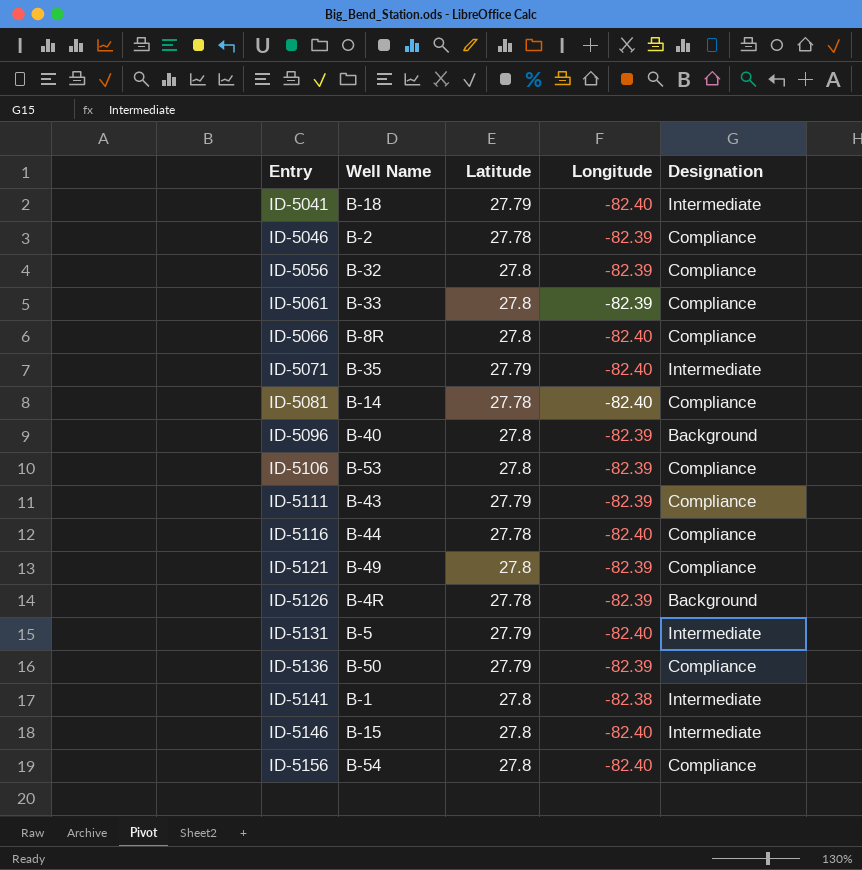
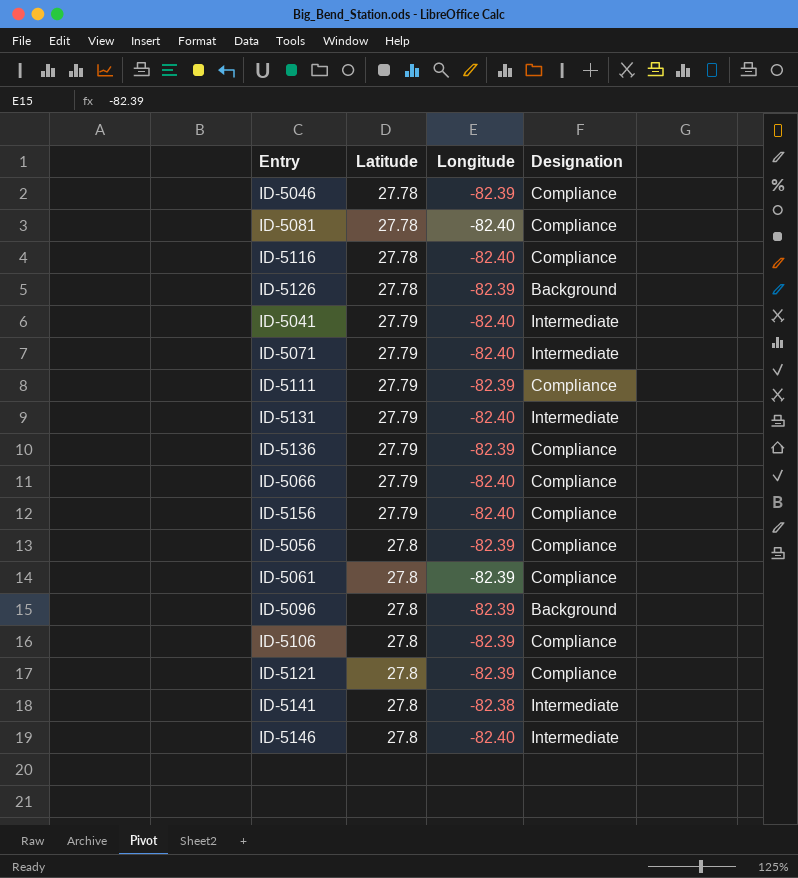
row order: Entry ascending -> Latitude ascending
column Well Name | position: 2 -> none
ID-5066 | Latitude: 27.8 -> 27.79
ID-5156 | Latitude: 27.8 -> 27.79

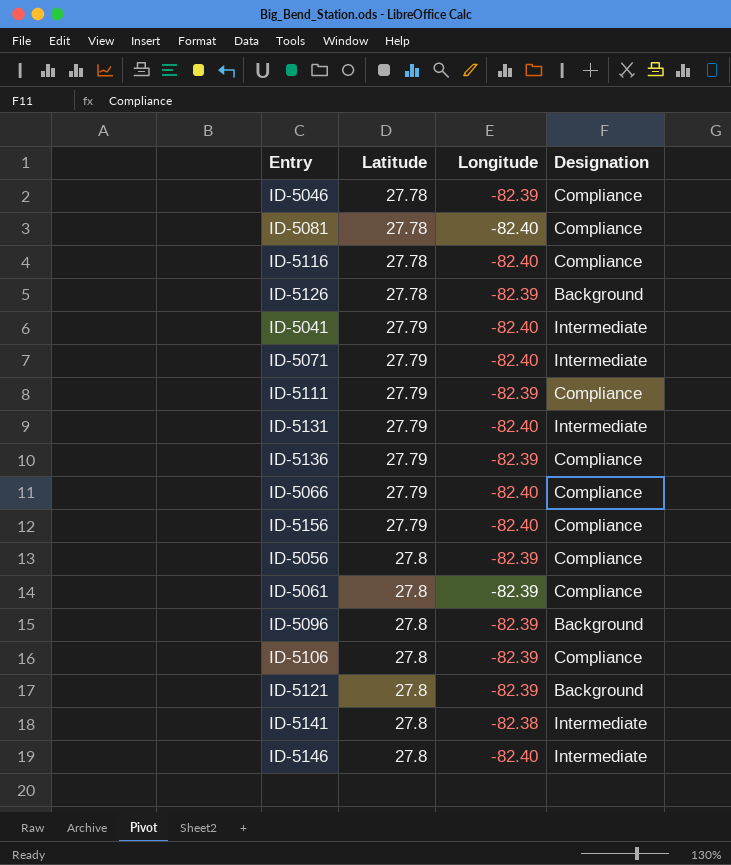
ID-5121 | Designation: Compliance -> Background

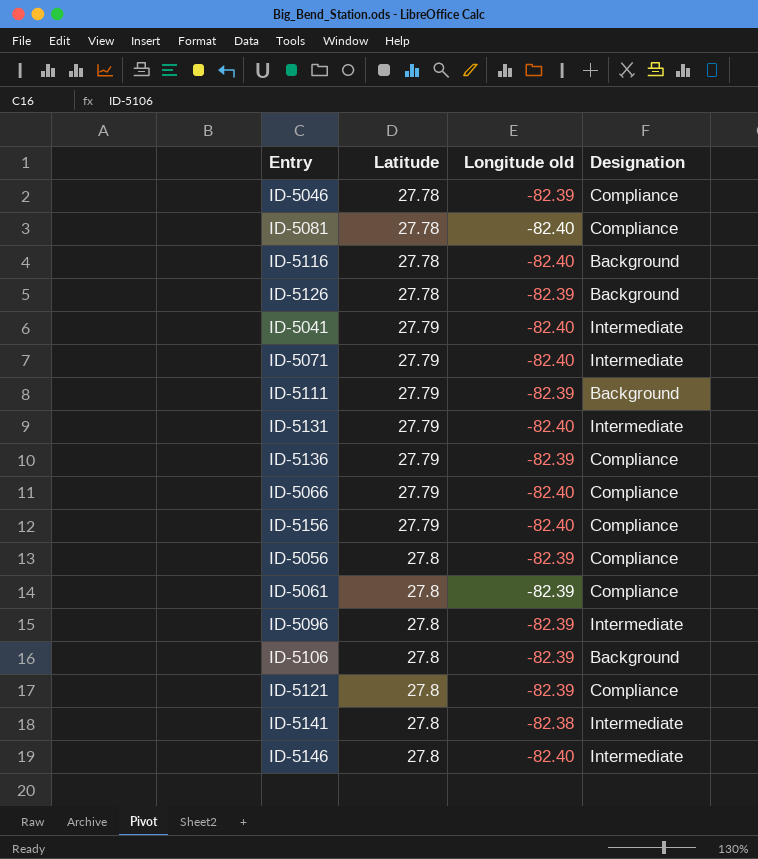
column name: Longitude -> Longitude old
ID-5116 | Designation: Compliance -> Background
ID-5111 | Designation: Compliance -> Background
ID-5096 | Designation: Background -> Intermediate
ID-5106 | Designation: Compliance -> Background
ID-5121 | Designation: Background -> Compliance

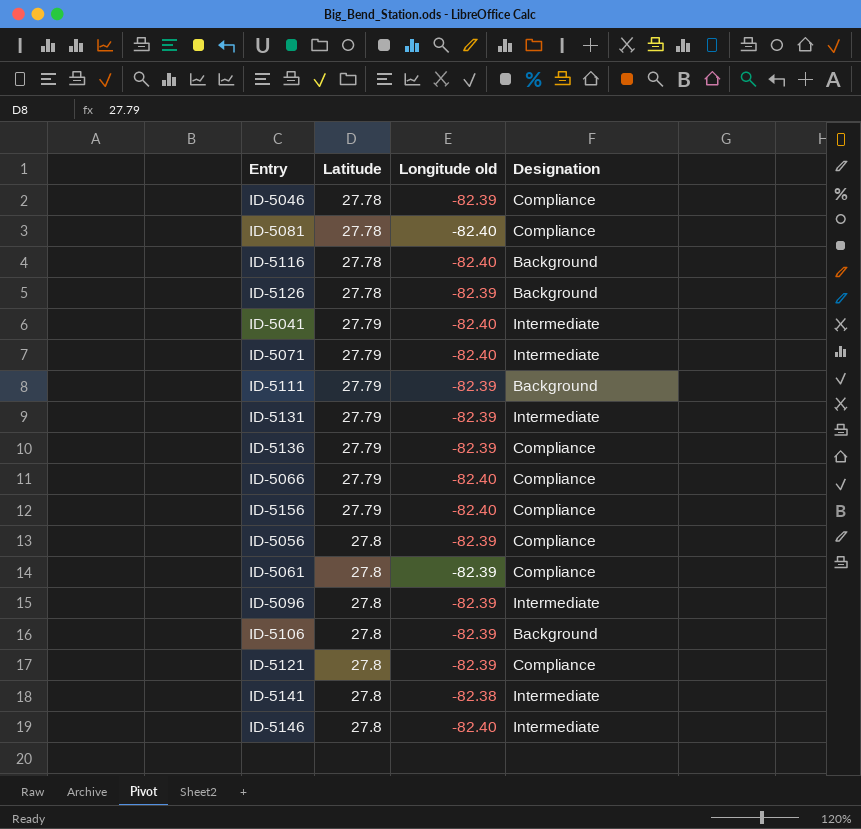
ID-5131 | Longitude old: -82.40 -> -82.39

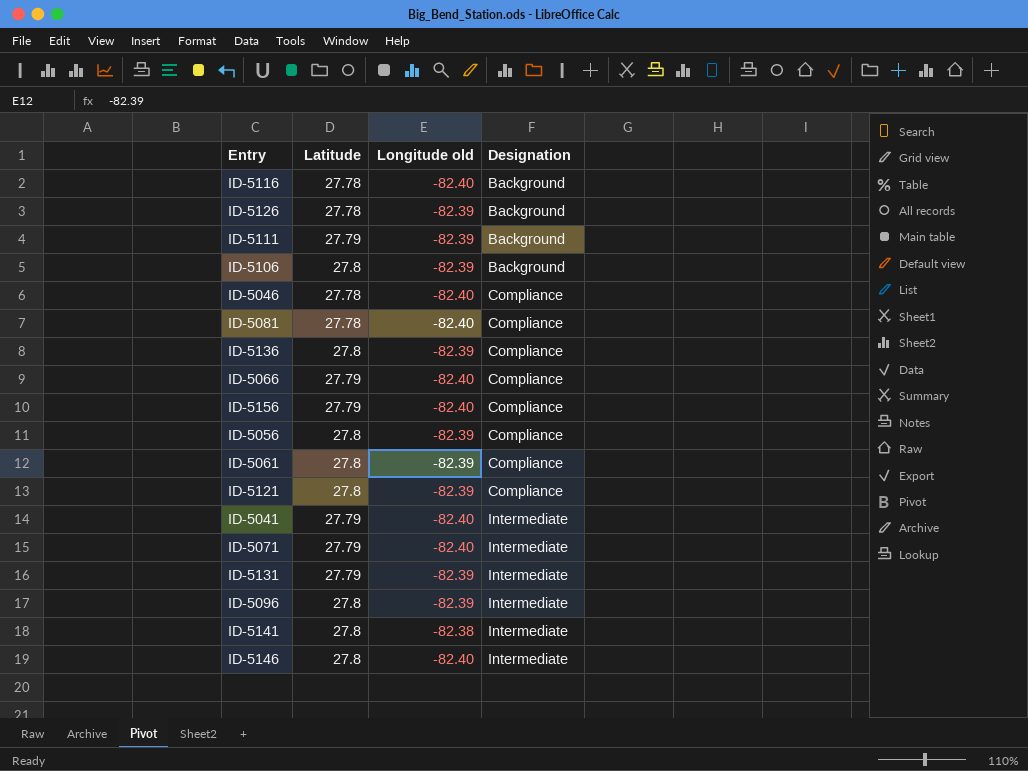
row order: Latitude ascending -> Designation ascending
ID-5046 | Longitude old: -82.39 -> -82.40
ID-5136 | Latitude: 27.79 -> 27.8

